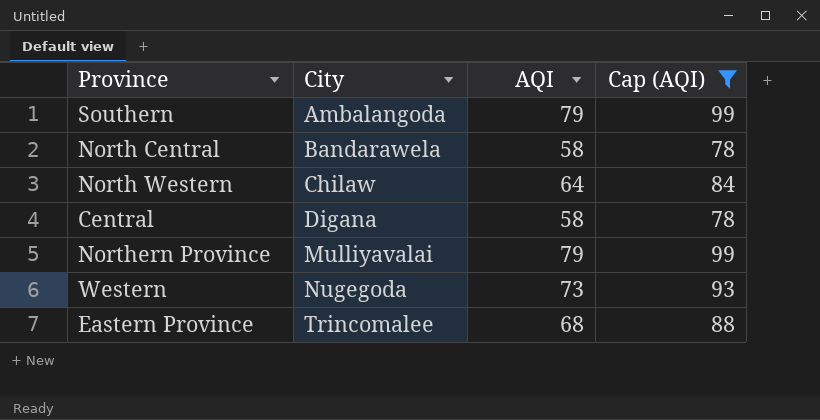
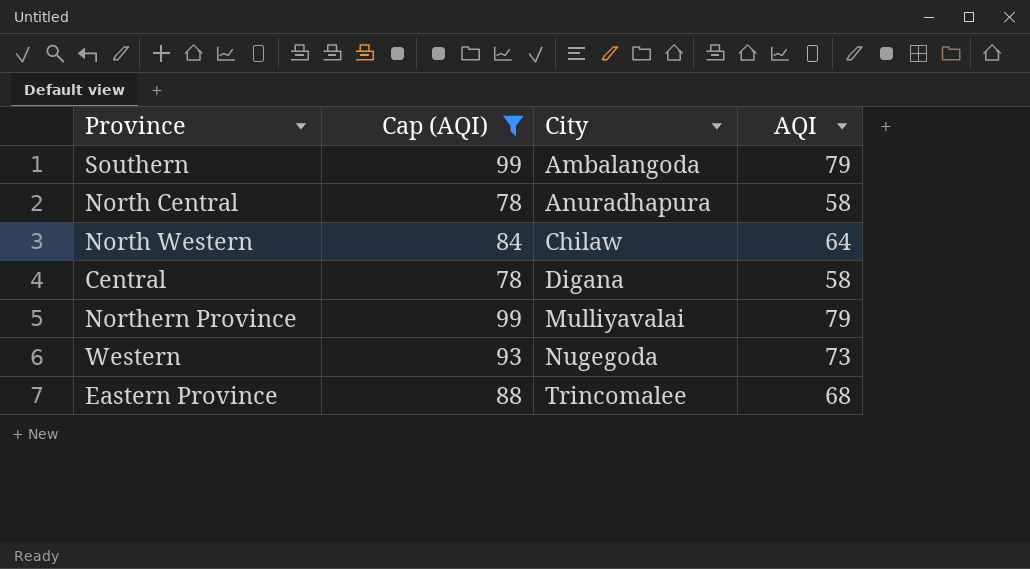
column Cap (AQI) | position: 4 -> 2
North Central | City: Bandarawela -> Anuradhapura

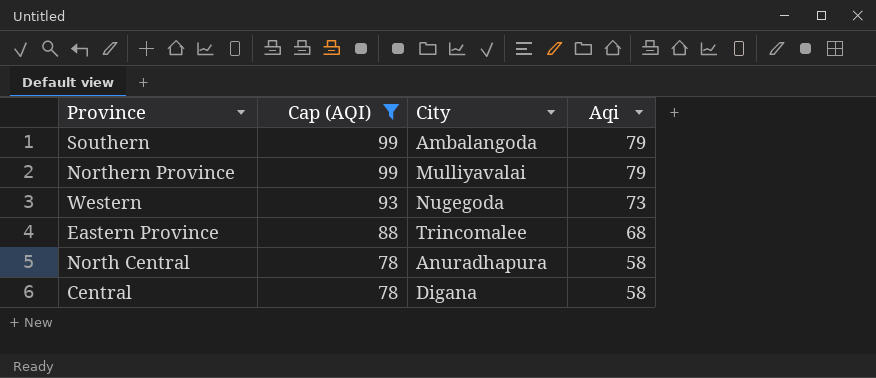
row order: City ascending -> Cap (AQI) descending
column name: AQI -> Aqi
row North Western: 84 | Chilaw | 64 -> none

